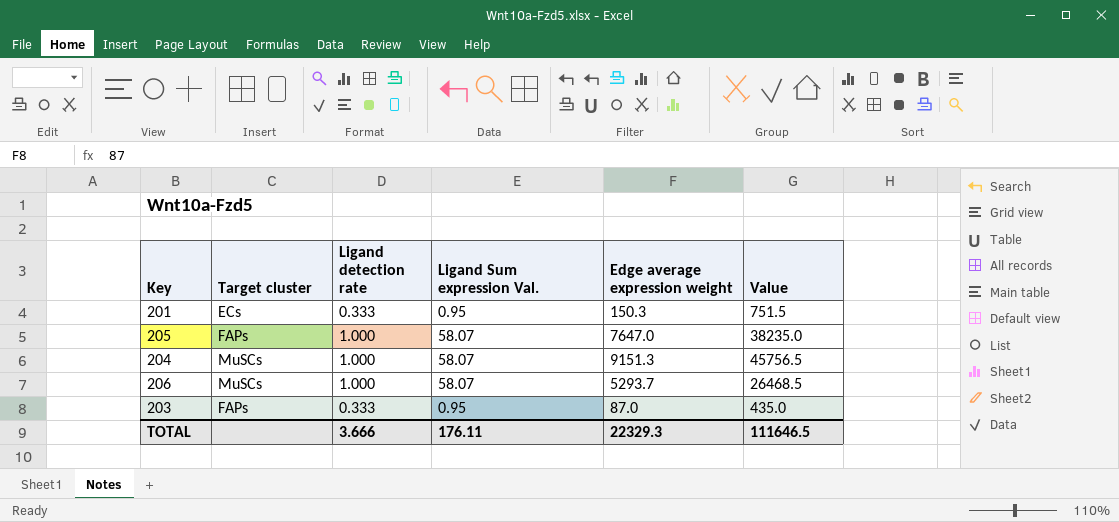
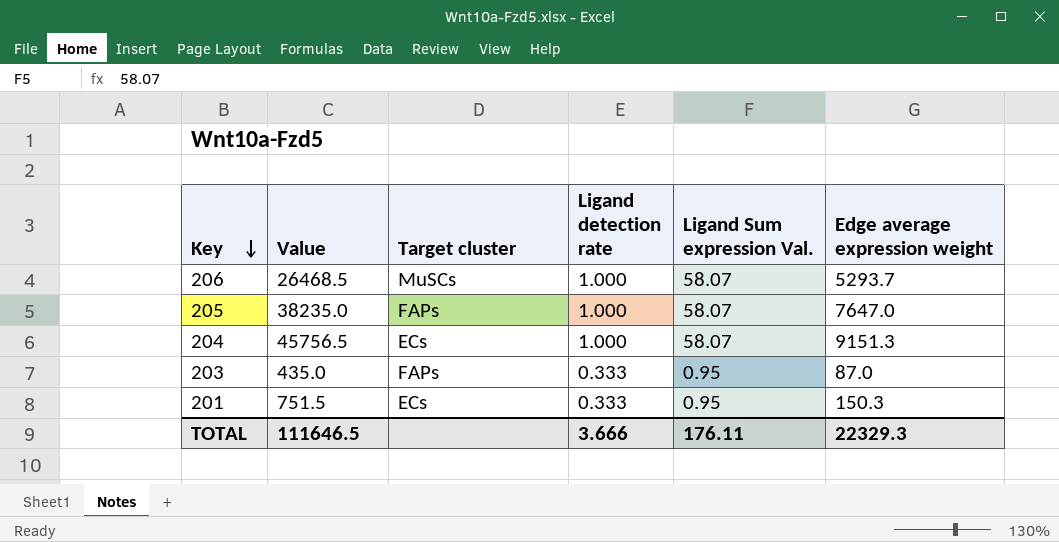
row order: none -> Key descending
column Value | position: 6 -> 2
204 | Target cluster: MuSCs -> ECs

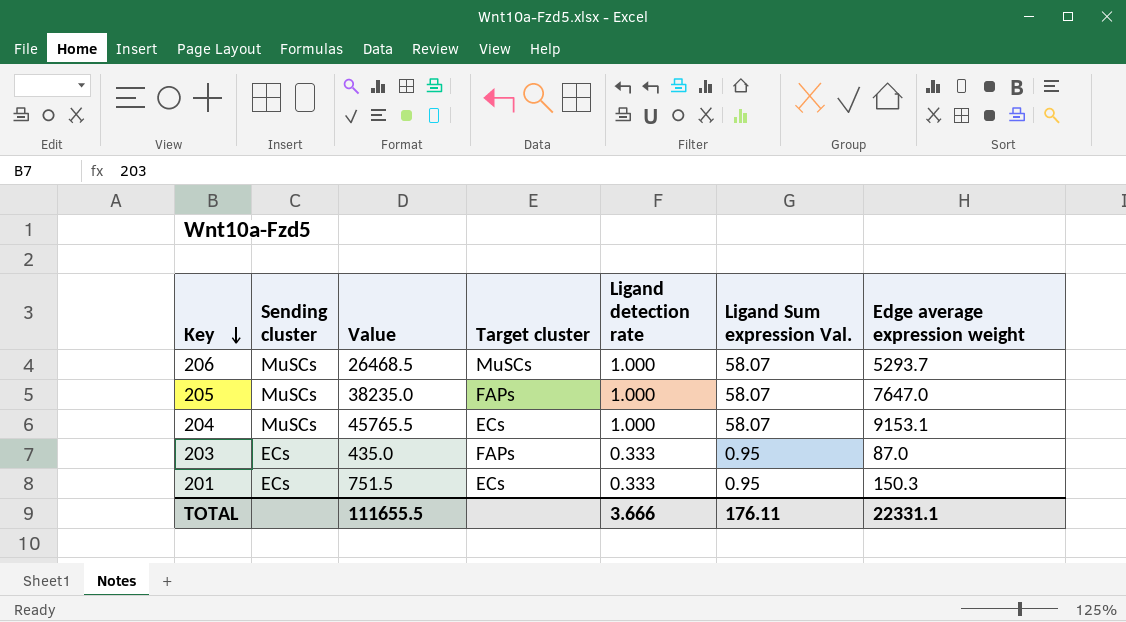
column Sending cluster | position: none -> 2
204 | Value: 45756.5 -> 45765.5
204 | Edge average expression weight: 9151.3 -> 9153.1
TOTAL | Value: 111646.5 -> 111655.5
TOTAL | Edge average expression weight: 22329.3 -> 22331.1

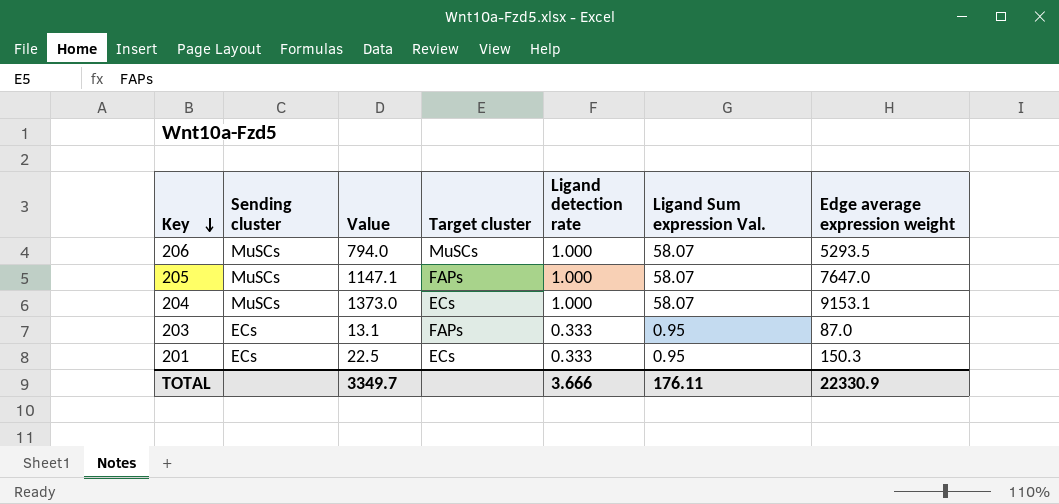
column Value | formula: [Edge average expression weight] * 5 -> [Edge average expression weight] * 0.15
206 | Edge average expression weight: 5293.7 -> 5293.5
TOTAL | Value: 111655.5 -> 3349.7
TOTAL | Edge average expression weight: 22331.1 -> 22330.9

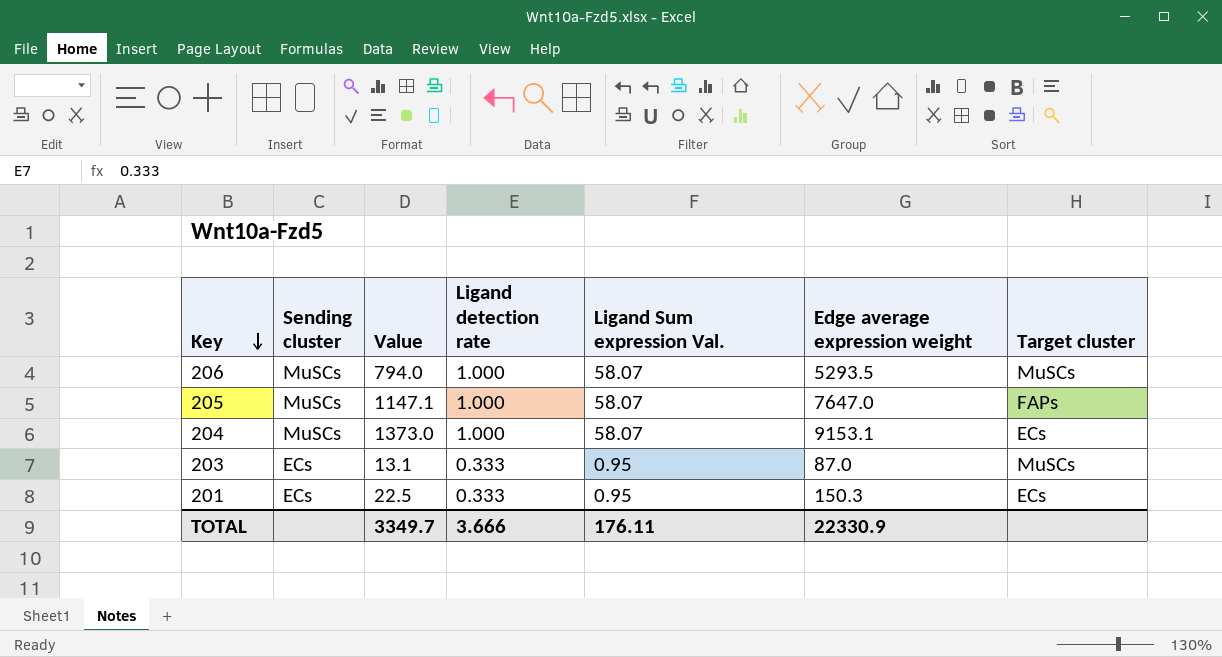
column Target cluster | position: 4 -> 7
203 | Target cluster: FAPs -> MuSCs

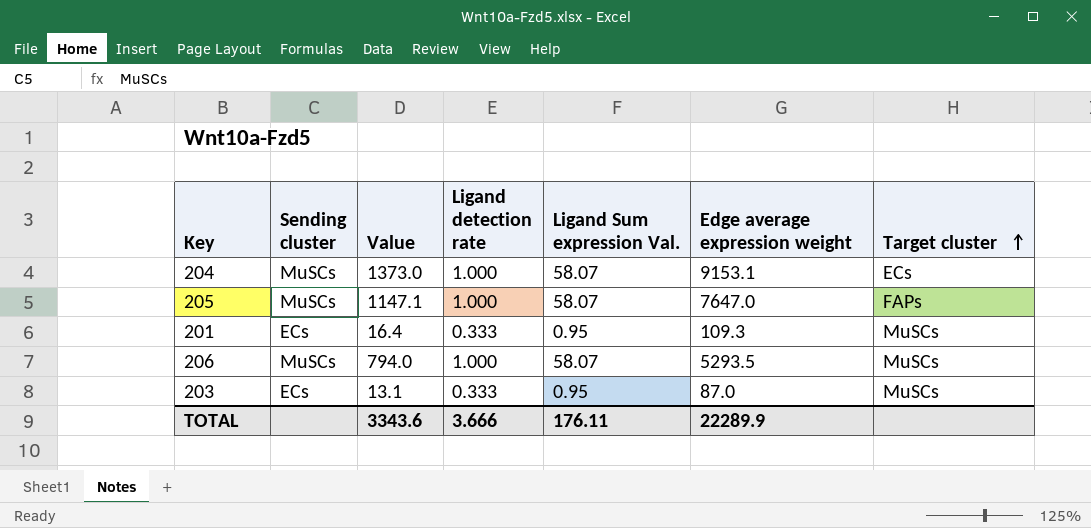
row order: Key descending -> Target cluster ascending
201 | Value: 22.5 -> 16.4
201 | Edge average expression weight: 150.3 -> 109.3
201 | Target cluster: ECs -> MuSCs
TOTAL | Value: 3349.7 -> 3343.6
TOTAL | Edge average expression weight: 22330.9 -> 22289.9

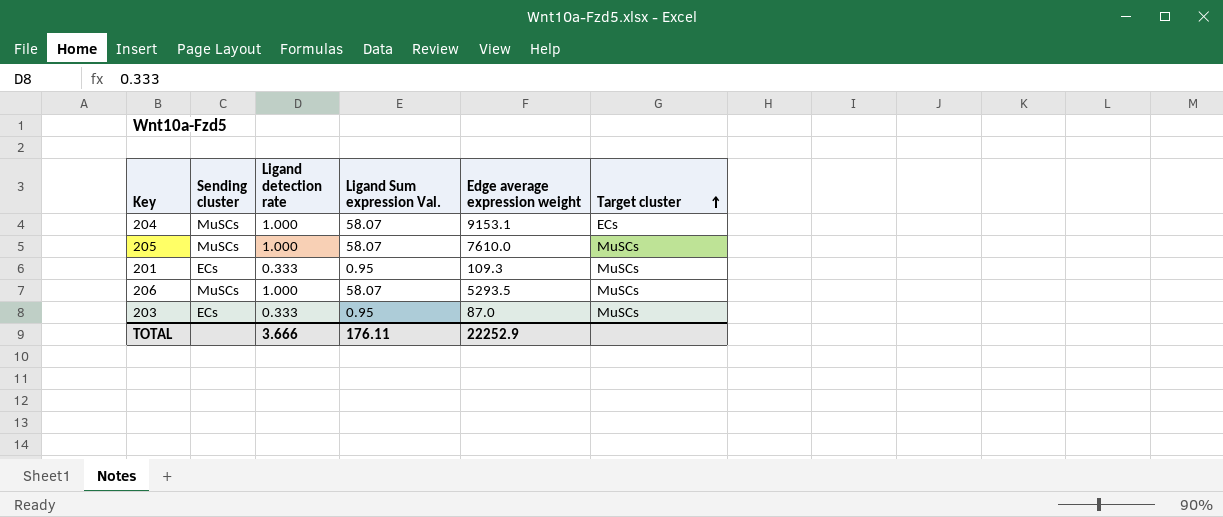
column Value | formula: [Edge average expression weight] * 0.15 -> none
205 | Edge average expression weight: 7647.0 -> 7610.0
205 | Target cluster: FAPs -> MuSCs
TOTAL | Edge average expression weight: 22289.9 -> 22252.9

